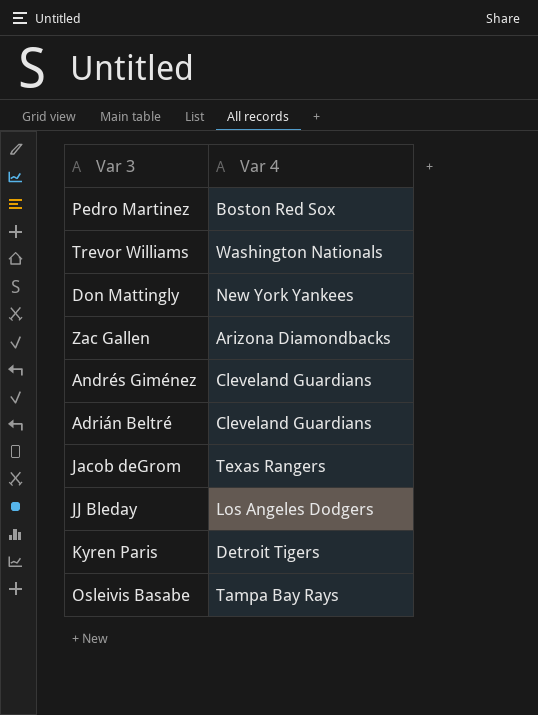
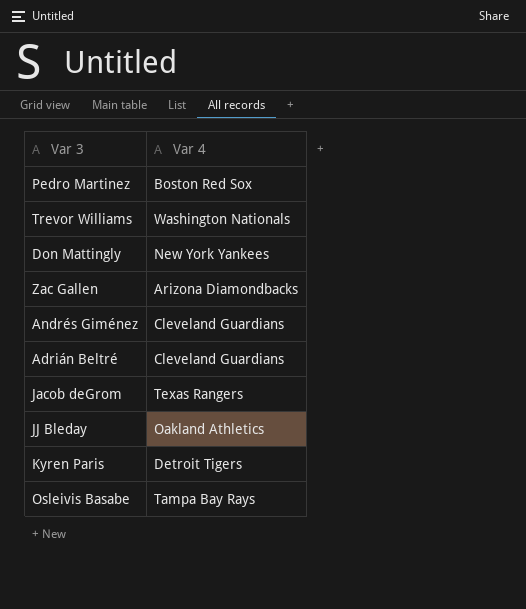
JJ Bleday | Var 4: Los Angeles Dodgers -> Oakland Athletics

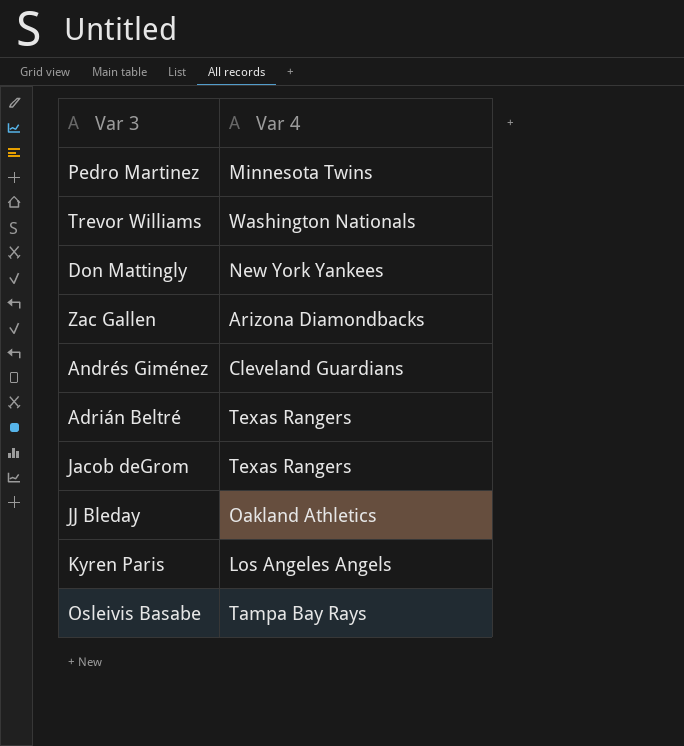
Pedro Martinez | Var 4: Boston Red Sox -> Minnesota Twins
Adrián Beltré | Var 4: Cleveland Guardians -> Texas Rangers
Kyren Paris | Var 4: Detroit Tigers -> Los Angeles Angels

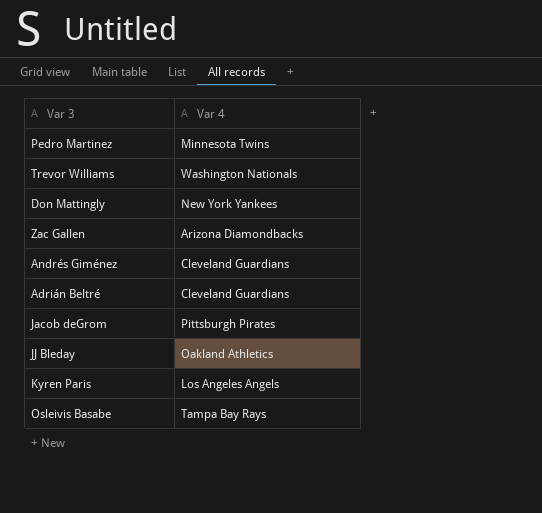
Adrián Beltré | Var 4: Texas Rangers -> Cleveland Guardians
Jacob deGrom | Var 4: Texas Rangers -> Pittsburgh Pirates

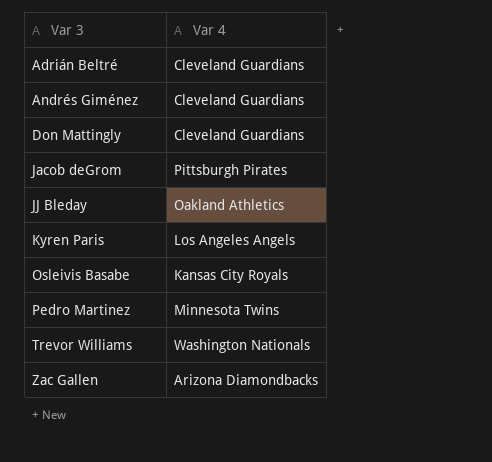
row order: none -> Var 3 ascending
Don Mattingly | Var 4: New York Yankees -> Cleveland Guardians
Osleivis Basabe | Var 4: Tampa Bay Rays -> Kansas City Royals

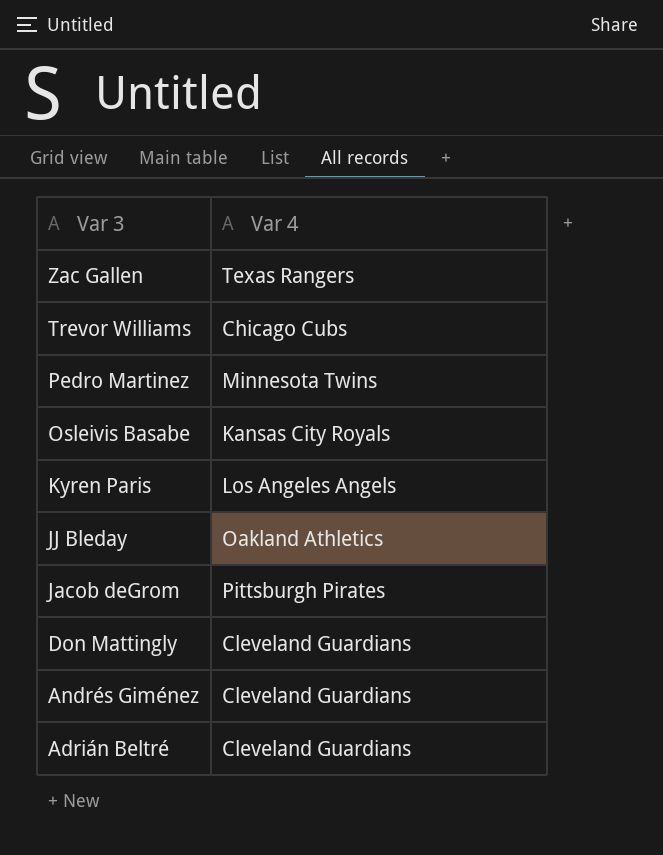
row order: Var 3 ascending -> Var 3 descending
Zac Gallen | Var 4: Arizona Diamondbacks -> Texas Rangers
Trevor Williams | Var 4: Washington Nationals -> Chicago Cubs

